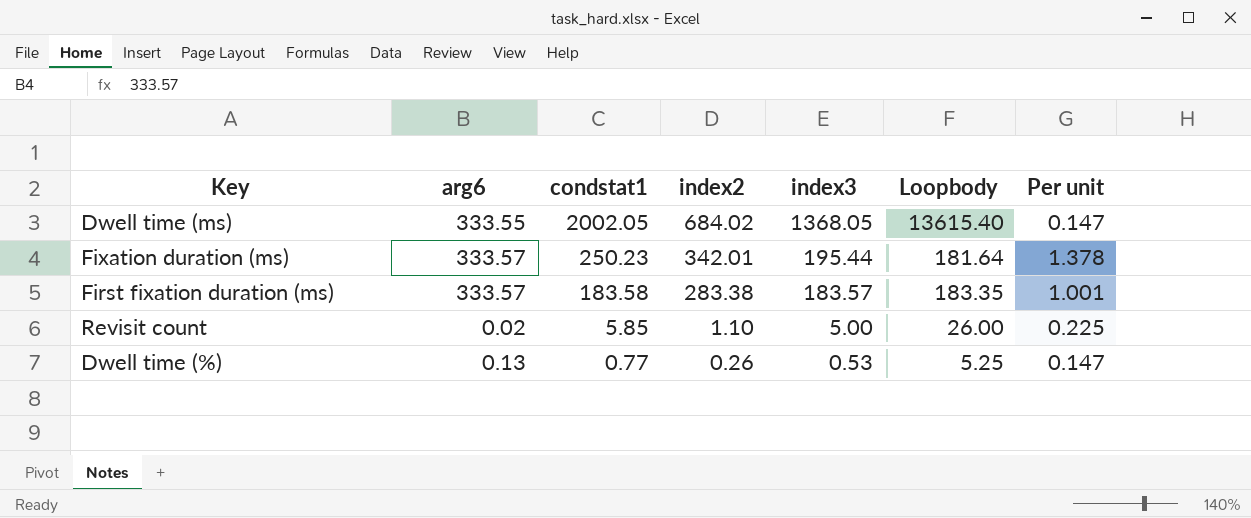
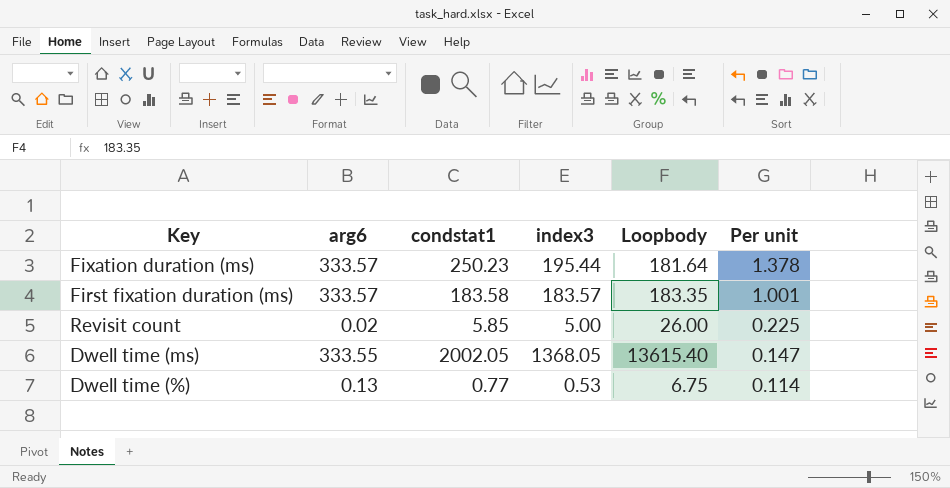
row order: condstat1 descending -> Per unit descending
column index2 | position: 4 -> none
Dwell time (%) | Loopbody: 5.25 -> 6.75
Dwell time (%) | Per unit: 0.147 -> 0.114

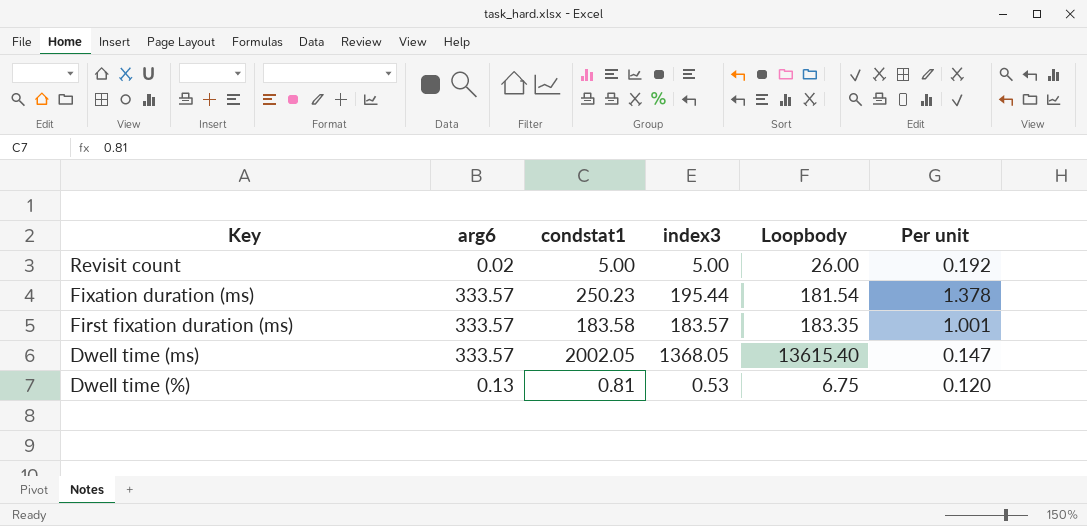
row order: Per unit descending -> Key descending
Revisit count | condstat1: 5.85 -> 5.00
Revisit count | Per unit: 0.225 -> 0.192
Fixation duration (ms) | Loopbody: 181.64 -> 181.54
Dwell time (ms) | arg6: 333.55 -> 333.57
Dwell time (%) | condstat1: 0.77 -> 0.81
Dwell time (%) | Per unit: 0.114 -> 0.120

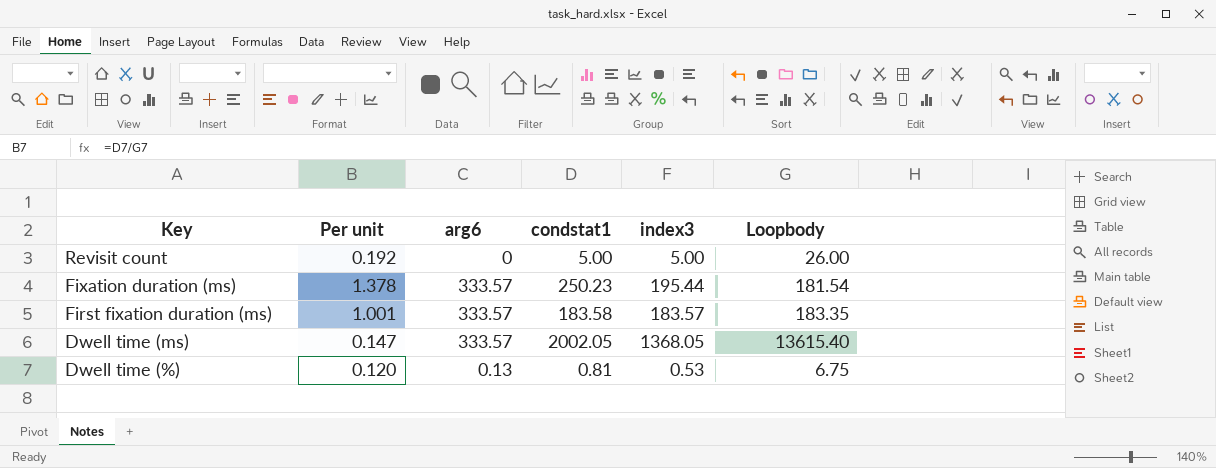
column Per unit | position: 6 -> 2
Revisit count | arg6: 0.02 -> 0

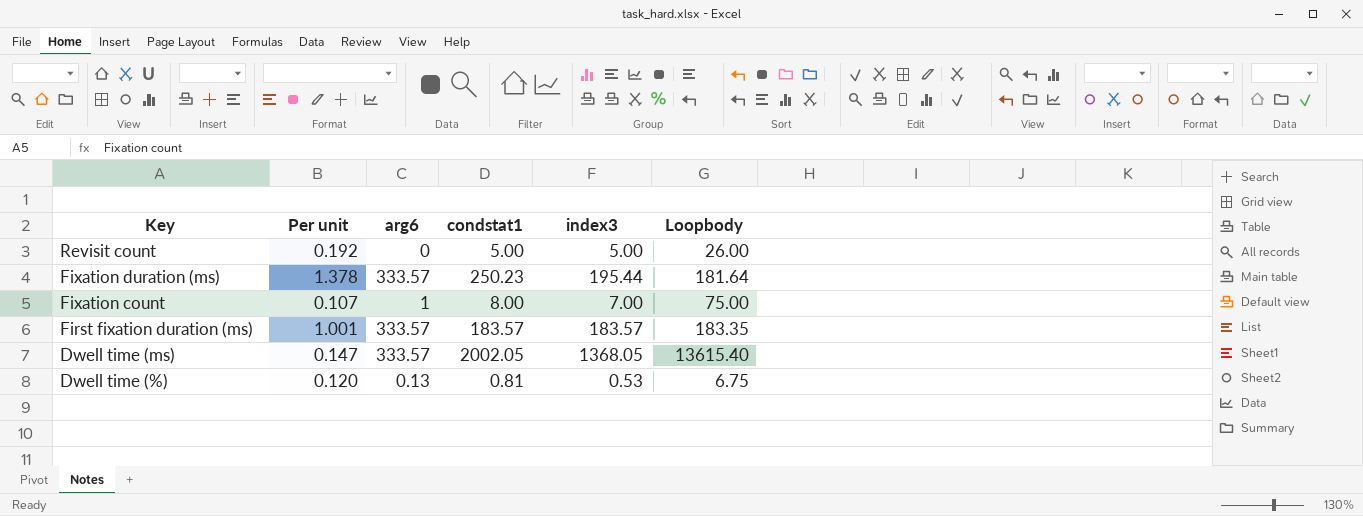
Fixation duration (ms) | Loopbody: 181.54 -> 181.64
row Fixation count: none -> 0.107 | 1 | 8.00 | 7.00 | 75.00
First fixation duration (ms) | condstat1: 183.58 -> 183.57

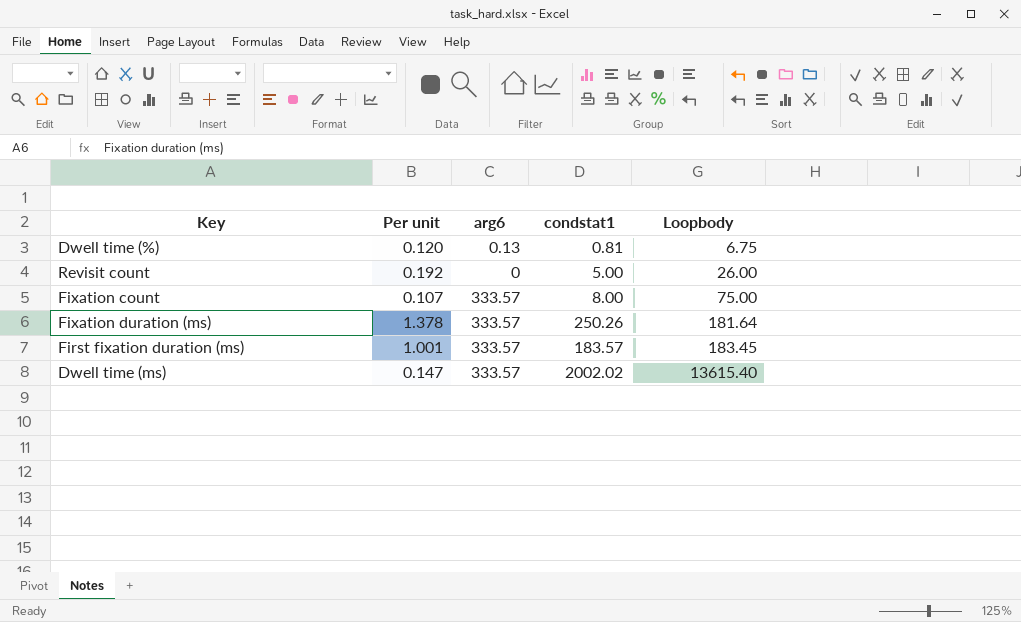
row order: Key descending -> Loopbody ascending
column index3 | position: 5 -> none
Fixation count | arg6: 1 -> 333.57
Fixation duration (ms) | condstat1: 250.23 -> 250.26
First fixation duration (ms) | Loopbody: 183.35 -> 183.45
Dwell time (ms) | condstat1: 2002.05 -> 2002.02

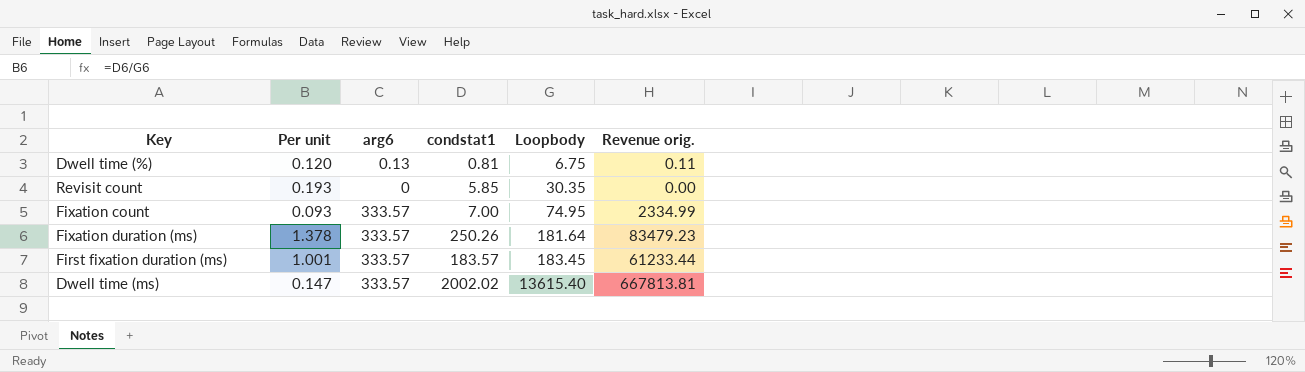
column Revenue orig. | formula: none -> [arg6] * [condstat1]
Revisit count | Per unit: 0.192 -> 0.193
Revisit count | condstat1: 5.00 -> 5.85
Revisit count | Loopbody: 26.00 -> 30.35
Fixation count | Per unit: 0.107 -> 0.093
Fixation count | condstat1: 8.00 -> 7.00
Fixation count | Loopbody: 75.00 -> 74.95

